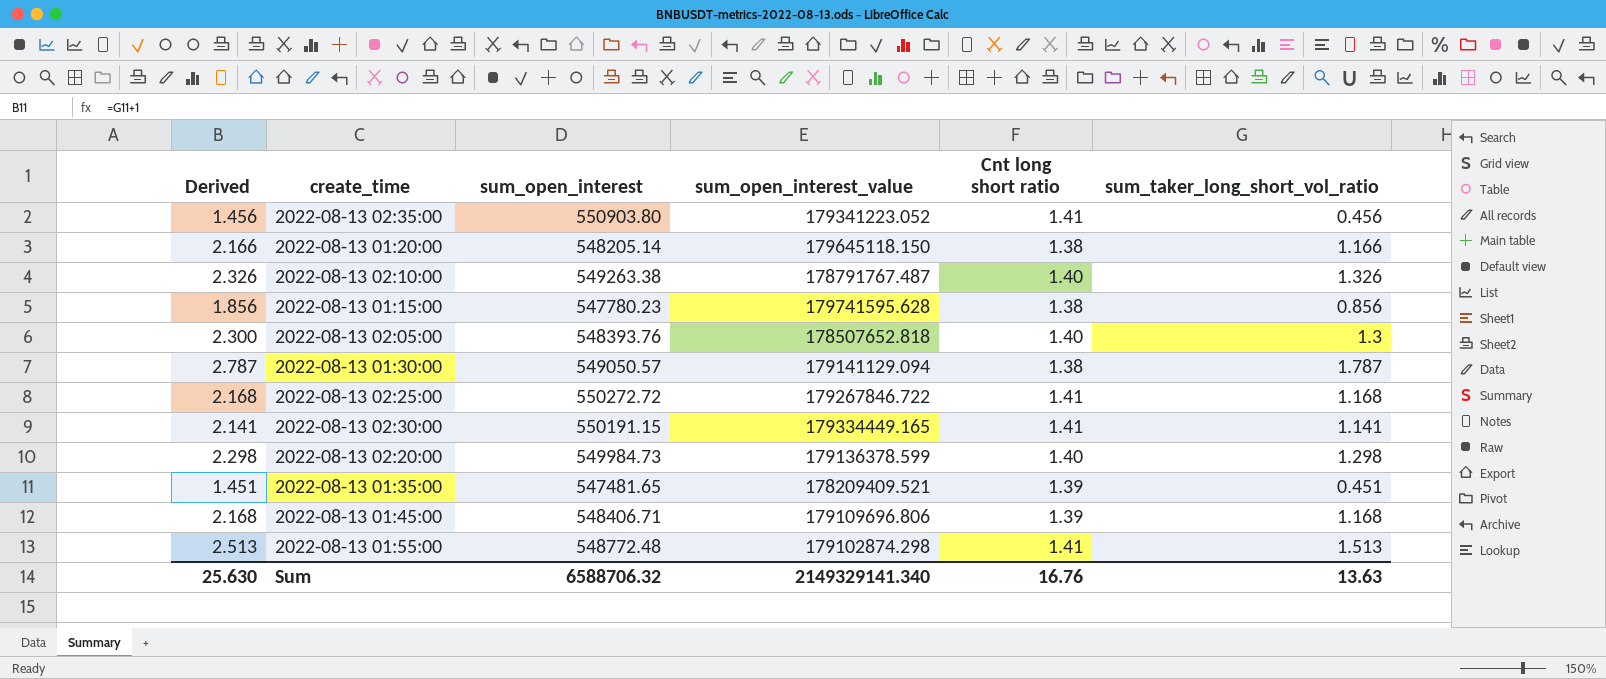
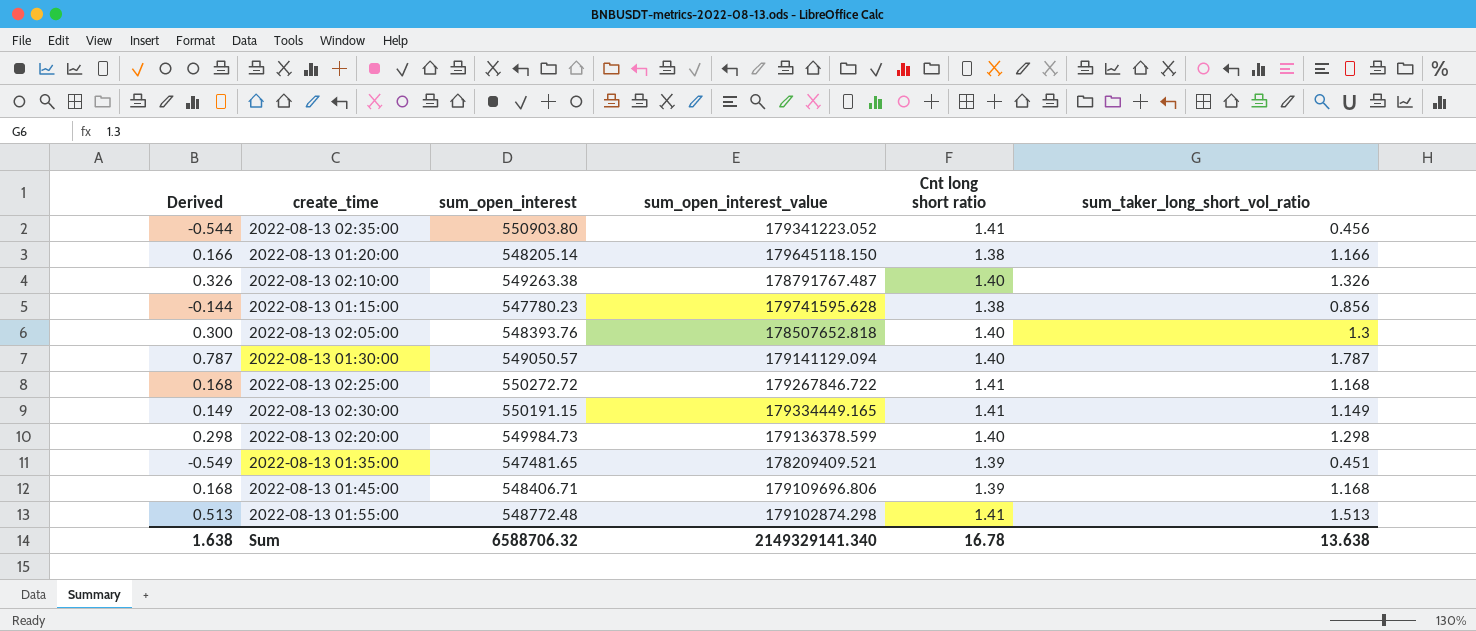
column Derived | formula: [sum_taker_long_short_vol_ratio] + 1 -> [sum_taker_long_short_vol_ratio] - 1
2022-08-13 01:30:00 | Cnt long short ratio: 1.38 -> 1.40
2022-08-13 02:30:00 | sum_taker_long_short_vol_ratio: 1.141 -> 1.149
Sum | Derived: 25.630 -> 1.638
Sum | Cnt long short ratio: 16.76 -> 16.78
Sum | sum_taker_long_short_vol_ratio: 13.63 -> 13.638

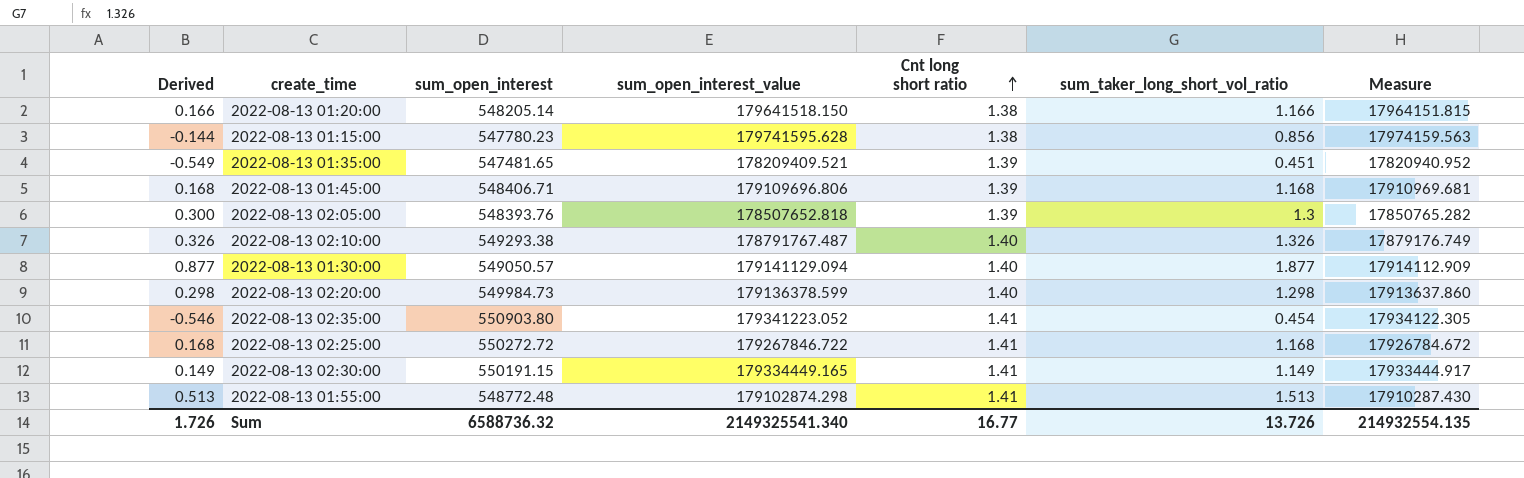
row order: none -> Cnt long short ratio ascending
column Measure | formula: none -> [sum_open_interest_value] * 0.1
2022-08-13 01:20:00 | sum_open_interest_value: 179645118.150 -> 179641518.150
2022-08-13 02:05:00 | Cnt long short ratio: 1.40 -> 1.39
2022-08-13 02:10:00 | sum_open_interest: 549263.38 -> 549293.38
2022-08-13 01:30:00 | Derived: 0.787 -> 0.877
2022-08-13 01:30:00 | sum_taker_long_short_vol_ratio: 1.787 -> 1.877
2022-08-13 02:35:00 | Derived: -0.544 -> -0.546
2022-08-13 02:35:00 | sum_taker_long_short_vol_ratio: 0.456 -> 0.454
Sum | Derived: 1.638 -> 1.726
Sum | sum_open_interest: 6588706.32 -> 6588736.32
Sum | sum_open_interest_value: 2149329141.340 -> 2149325541.340
Sum | Cnt long short ratio: 16.78 -> 16.77
Sum | sum_taker_long_short_vol_ratio: 13.638 -> 13.726

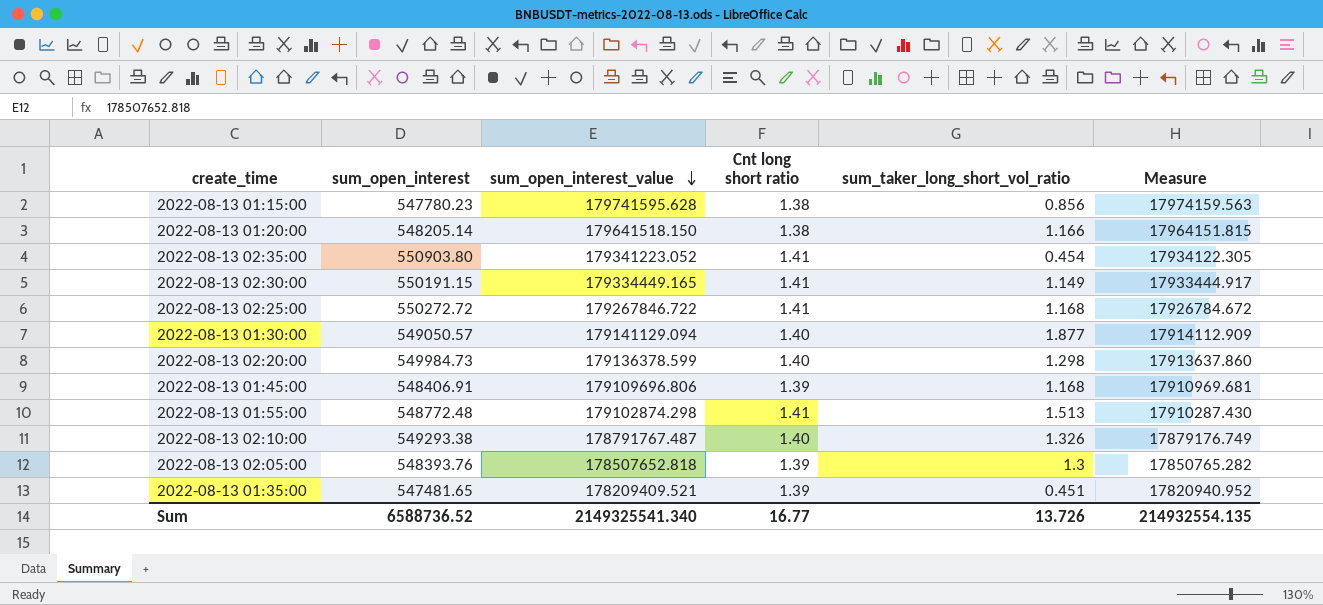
row order: Cnt long short ratio ascending -> sum_open_interest_value descending
column Derived | formula: [sum_taker_long_short_vol_ratio] - 1 -> none
2022-08-13 01:45:00 | sum_open_interest: 548406.71 -> 548406.91
Sum | sum_open_interest: 6588736.32 -> 6588736.52

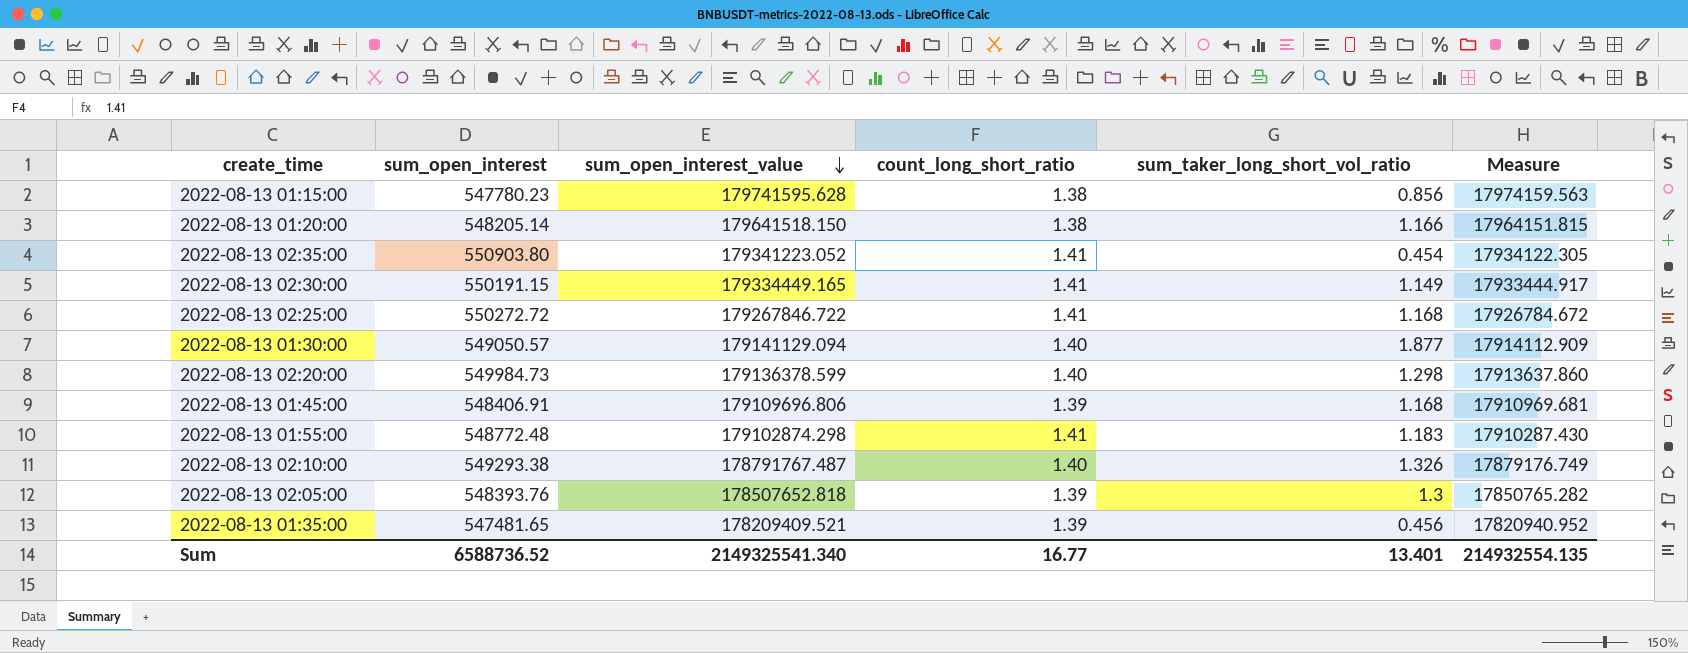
column name: Cnt long short ratio -> count_long_short_ratio
2022-08-13 01:55:00 | sum_taker_long_short_vol_ratio: 1.513 -> 1.183
2022-08-13 01:35:00 | sum_taker_long_short_vol_ratio: 0.451 -> 0.456
Sum | sum_taker_long_short_vol_ratio: 13.726 -> 13.401

